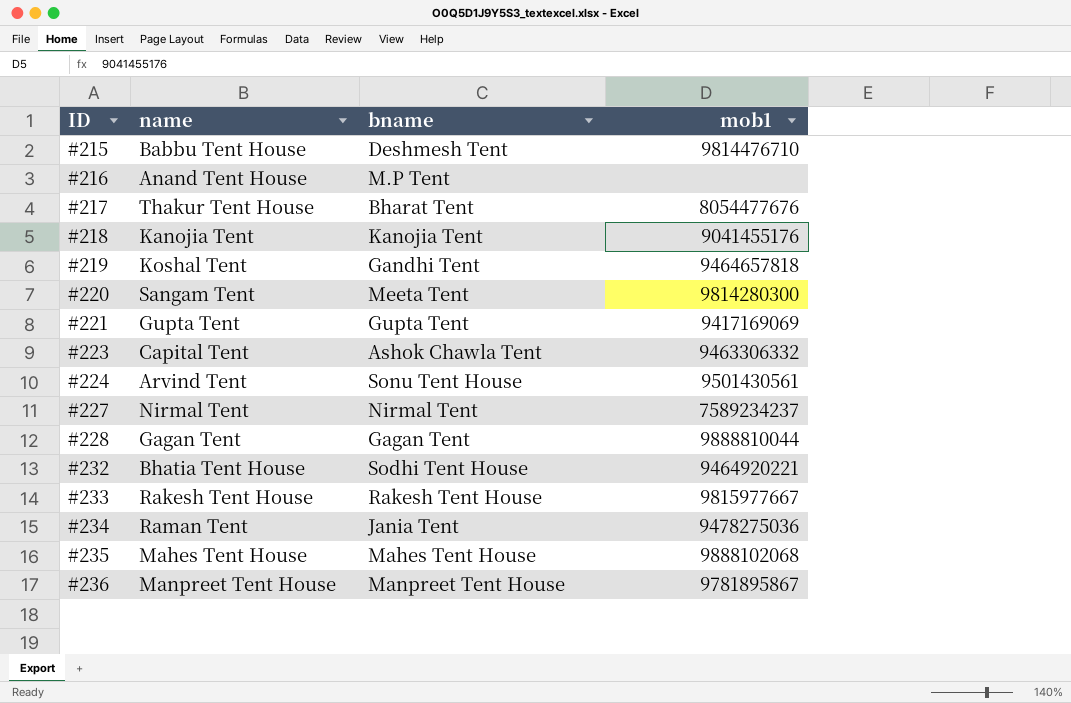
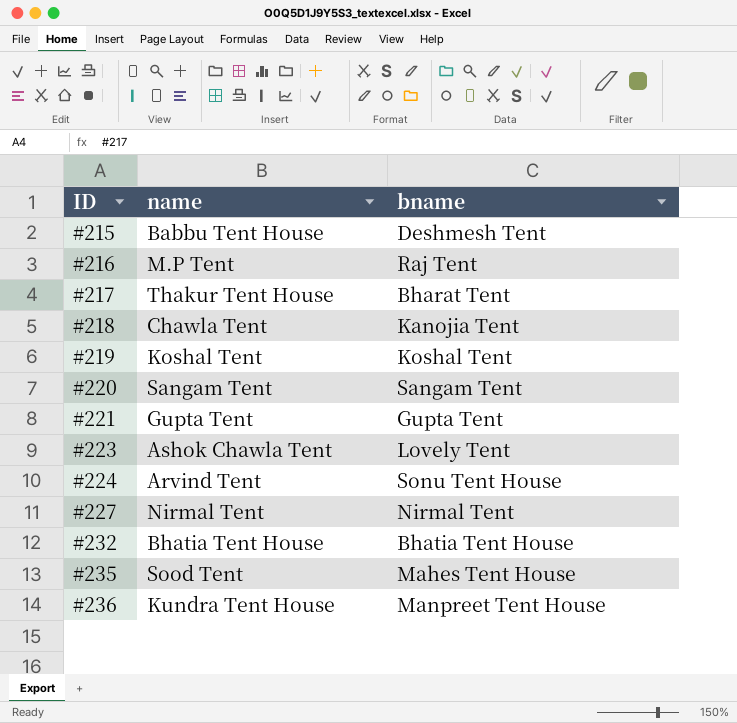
column mob1 | position: 4 -> none
row #228: Gagan Tent | Gagan Tent | 9888810044 -> none
row #233: Rakesh Tent House | Rakesh Tent House | 9815977667 -> none
row #234: Raman Tent | Jania Tent | 9478275036 -> none
#216 | name: Anand Tent House -> M.P Tent
#216 | bname: M.P Tent -> Raj Tent
#218 | name: Kanojia Tent -> Chawla Tent
#219 | bname: Gandhi Tent -> Koshal Tent
#220 | bname: Meeta Tent -> Sangam Tent
#223 | name: Capital Tent -> Ashok Chawla Tent
#223 | bname: Ashok Chawla Tent -> Lovely Tent
#232 | bname: Sodhi Tent House -> Bhatia Tent House
#235 | name: Mahes Tent House -> Sood Tent
#236 | name: Manpreet Tent House -> Kundra Tent House

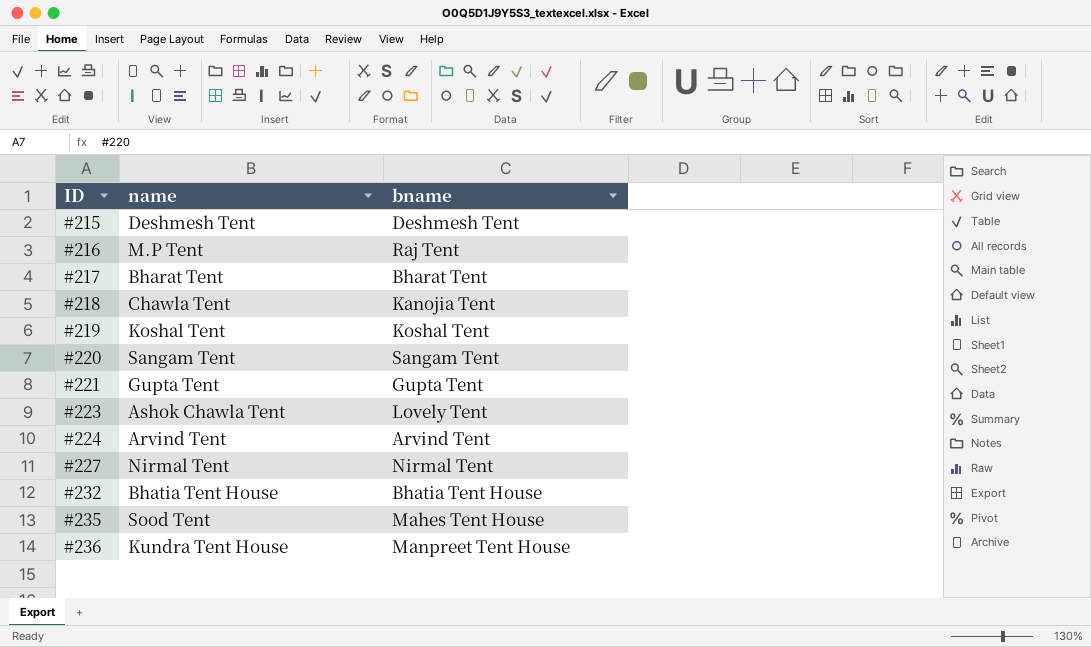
#215 | name: Babbu Tent House -> Deshmesh Tent
#217 | name: Thakur Tent House -> Bharat Tent
#224 | bname: Sonu Tent House -> Arvind Tent

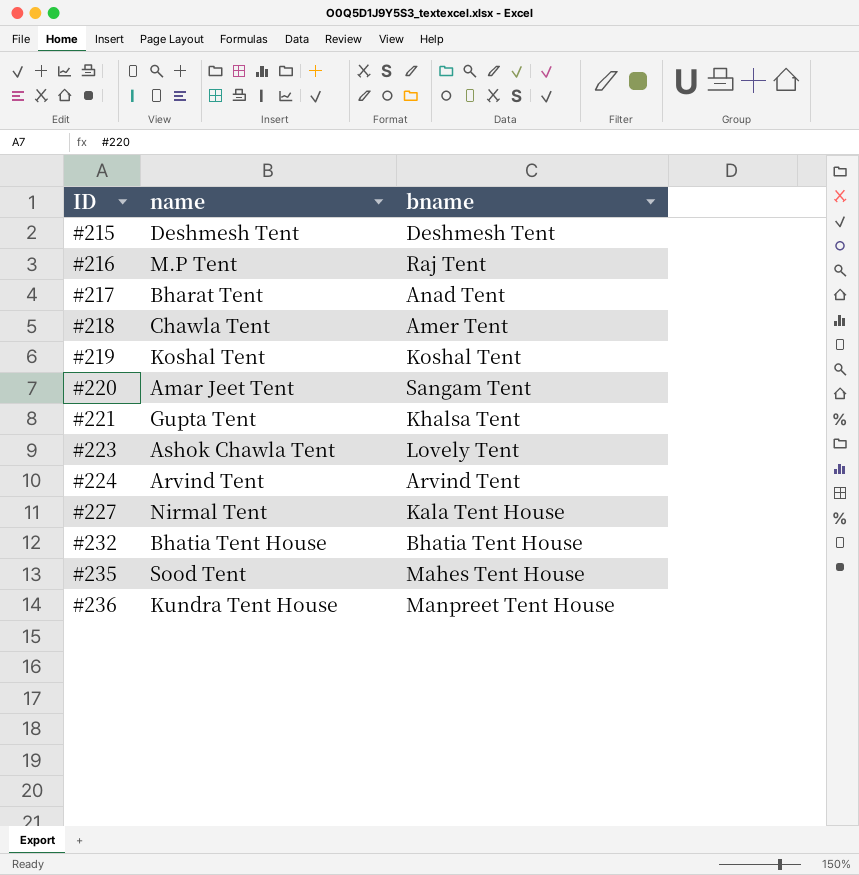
#217 | bname: Bharat Tent -> Anad Tent
#218 | bname: Kanojia Tent -> Amer Tent
#220 | name: Sangam Tent -> Amar Jeet Tent
#221 | bname: Gupta Tent -> Khalsa Tent
#227 | bname: Nirmal Tent -> Kala Tent House

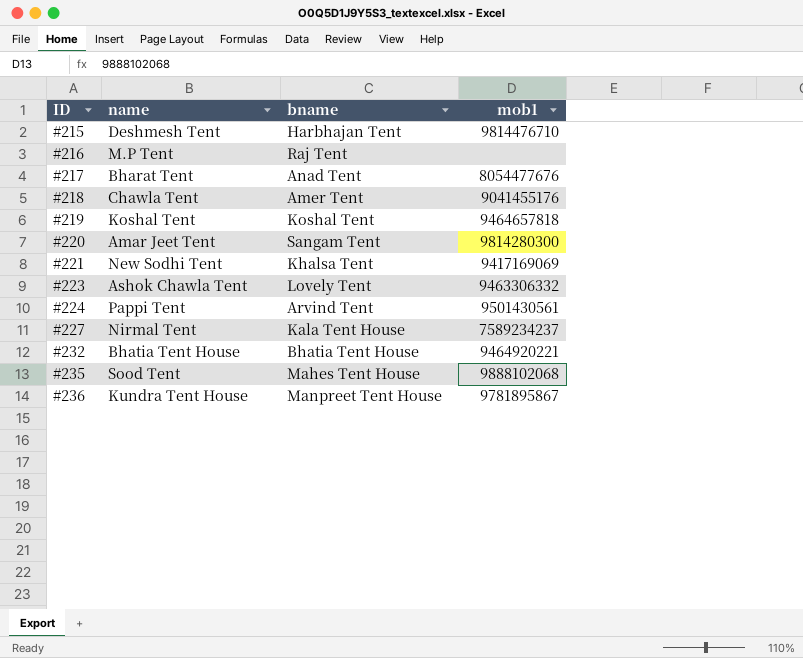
column mob1 | position: none -> 4
#215 | bname: Deshmesh Tent -> Harbhajan Tent
#221 | name: Gupta Tent -> New Sodhi Tent
#224 | name: Arvind Tent -> Pappi Tent

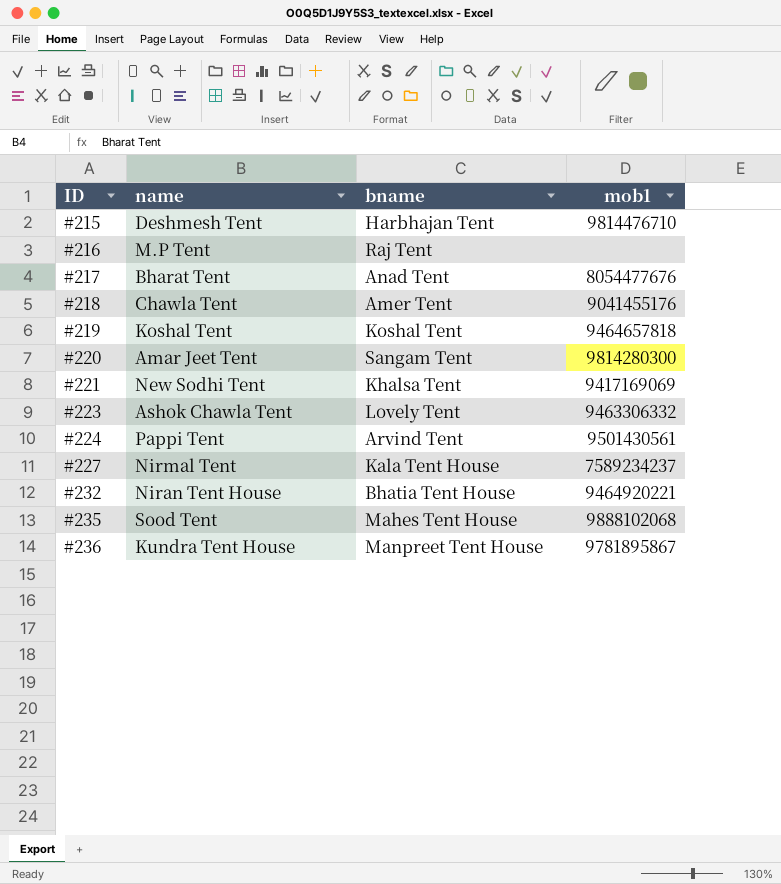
#232 | name: Bhatia Tent House -> Niran Tent House

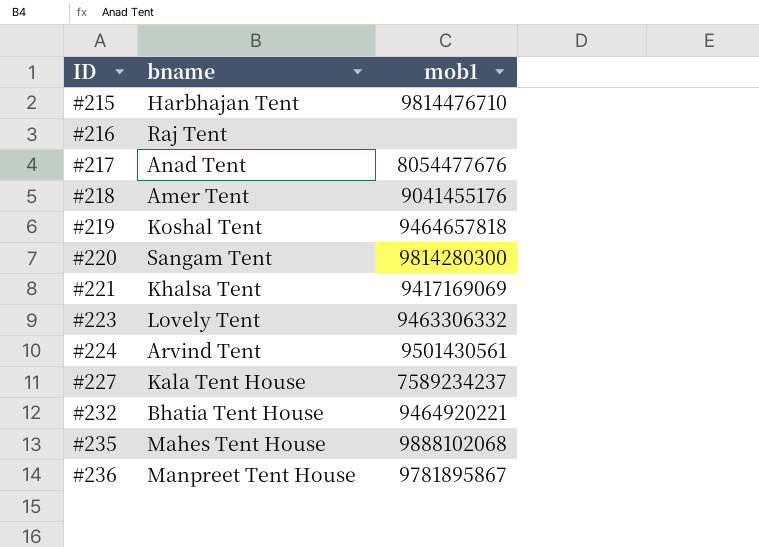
column name | position: 2 -> none

